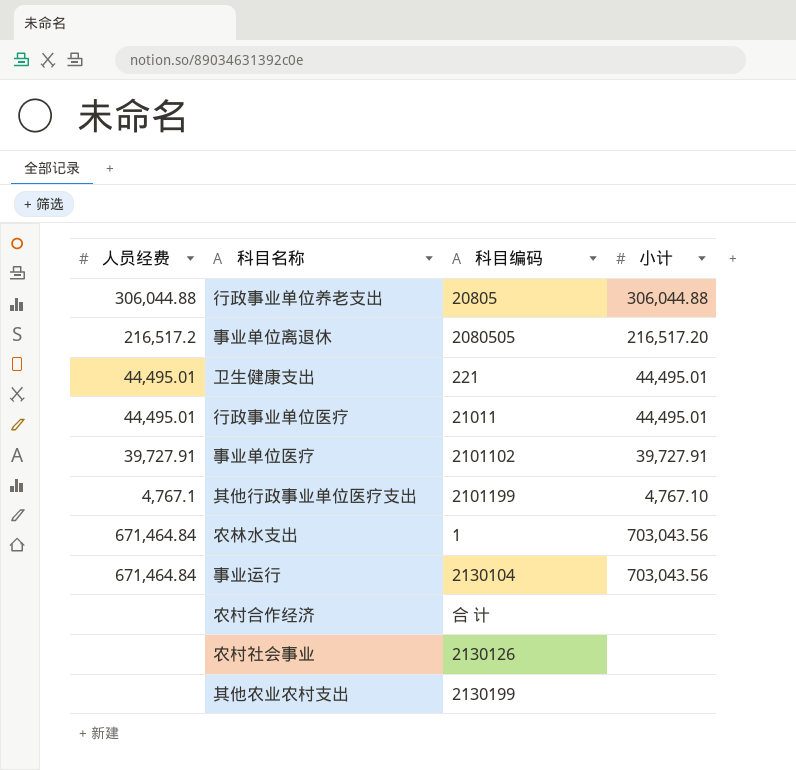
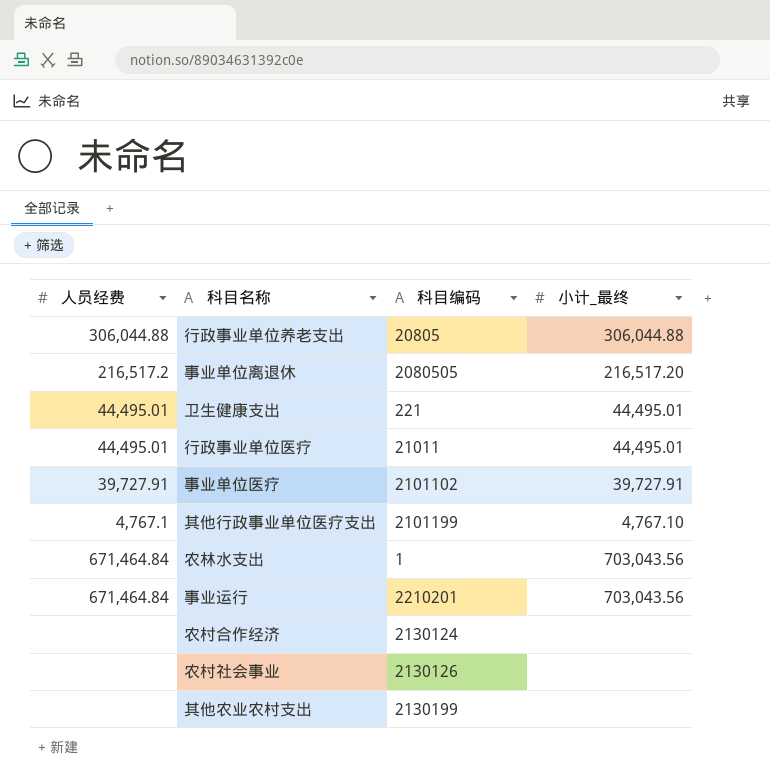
column name: 小计 -> 小计_最终
事业运行 | 科目编码: 2130104 -> 2210201
农村合作经济 | 科目编码: 合 计 -> 2130124

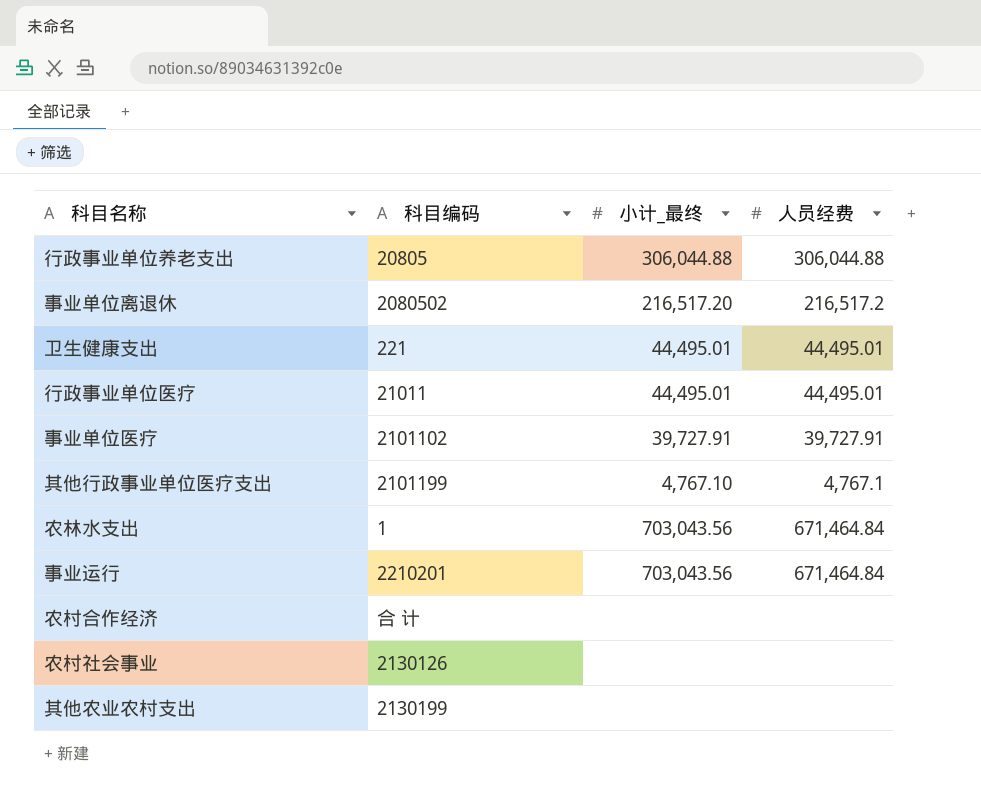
column 人员经费 | position: 1 -> 4
事业单位离退休 | 科目编码: 2080505 -> 2080502
农村合作经济 | 科目编码: 2130124 -> 合 计

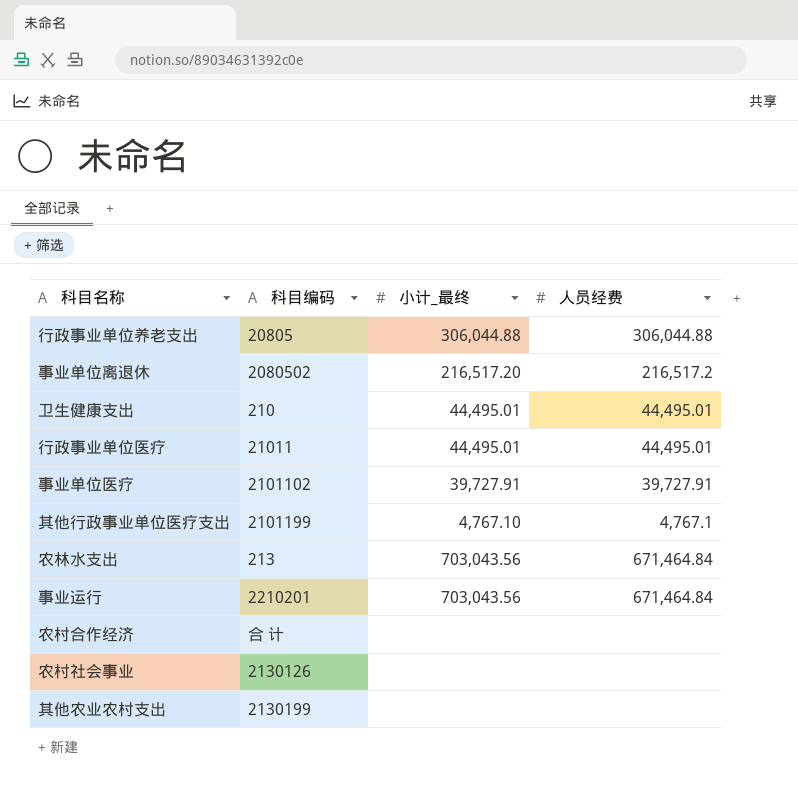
卫生健康支出 | 科目编码: 221 -> 210
农林水支出 | 科目编码: 1 -> 213

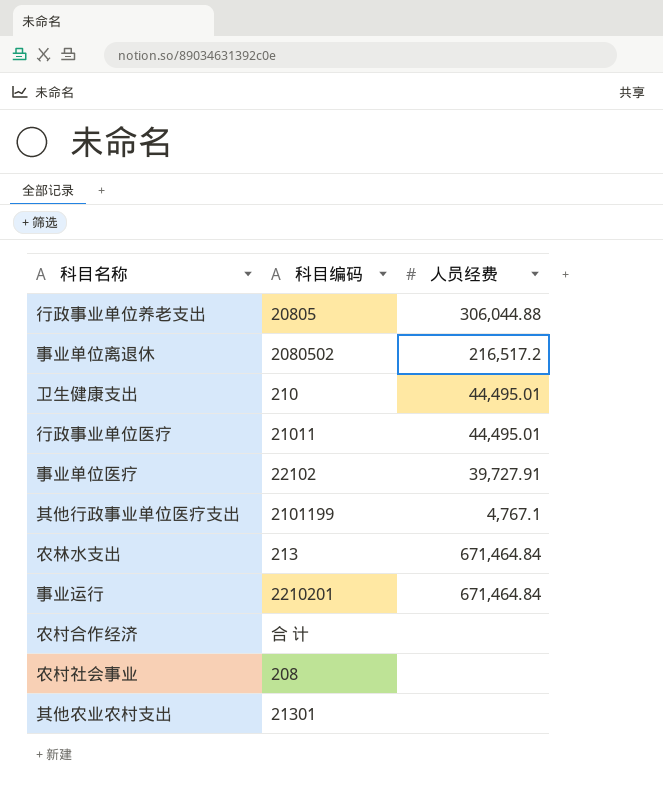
column 小计_最终 | position: 3 -> none
事业单位医疗 | 科目编码: 2101102 -> 22102
农村社会事业 | 科目编码: 2130126 -> 208
其他农业农村支出 | 科目编码: 2130199 -> 21301

